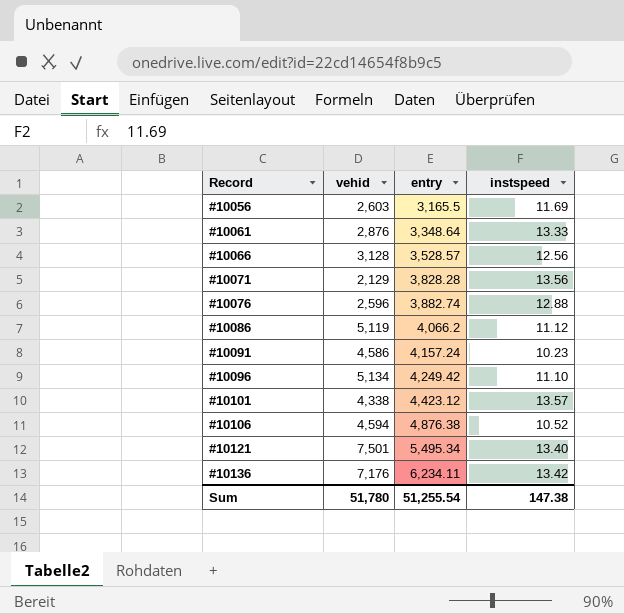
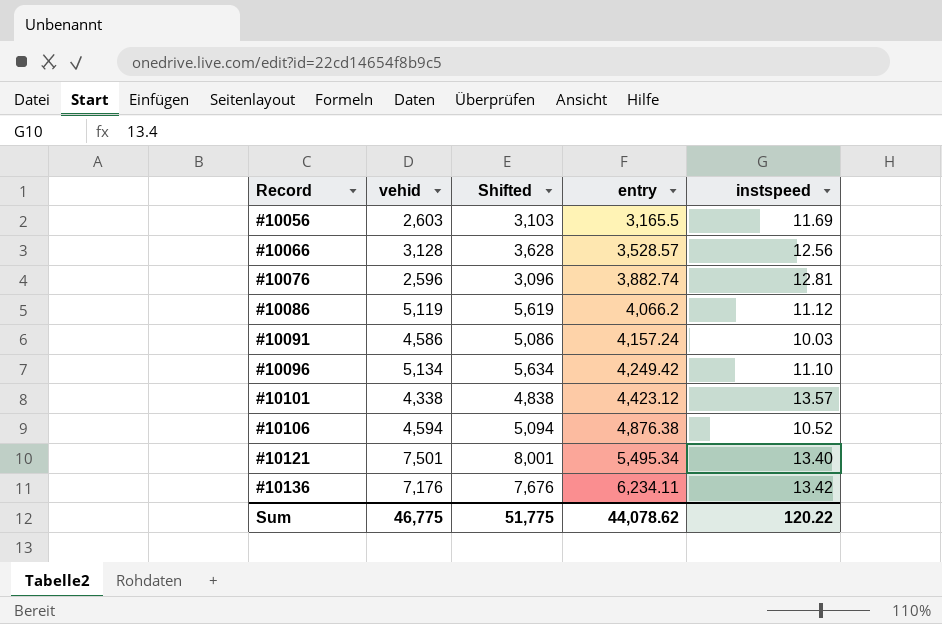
column Shifted | formula: none -> [vehid] + 500
row #10061: 2,876 | 3,348.64 | 13.33 -> none
row #10071: 2,129 | 3,828.28 | 13.56 -> none
#10076 | instspeed: 12.88 -> 12.81
#10091 | instspeed: 10.23 -> 10.03
Sum | vehid: 51,780 -> 46,775
Sum | entry: 51,255.54 -> 44,078.62
Sum | instspeed: 147.38 -> 120.22

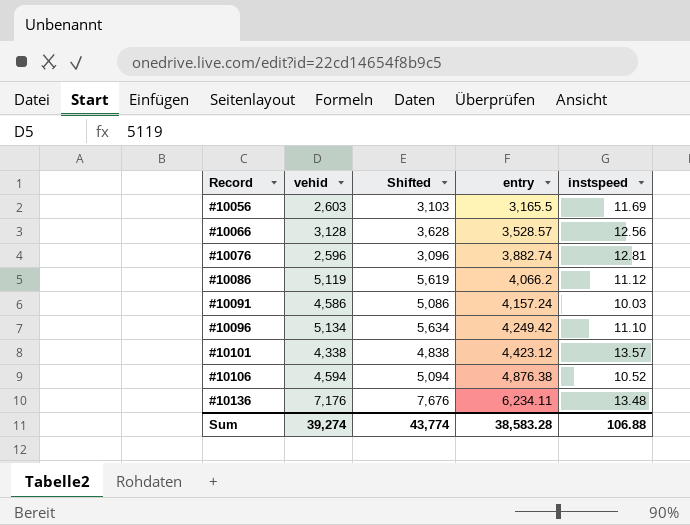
row #10121: 7,501 | 8,001 | 5,495.34 | 13.40 -> none
#10136 | instspeed: 13.42 -> 13.48
Sum | vehid: 46,775 -> 39,274
Sum | Shifted: 51,775 -> 43,774
Sum | entry: 44,078.62 -> 38,583.28
Sum | instspeed: 120.22 -> 106.88

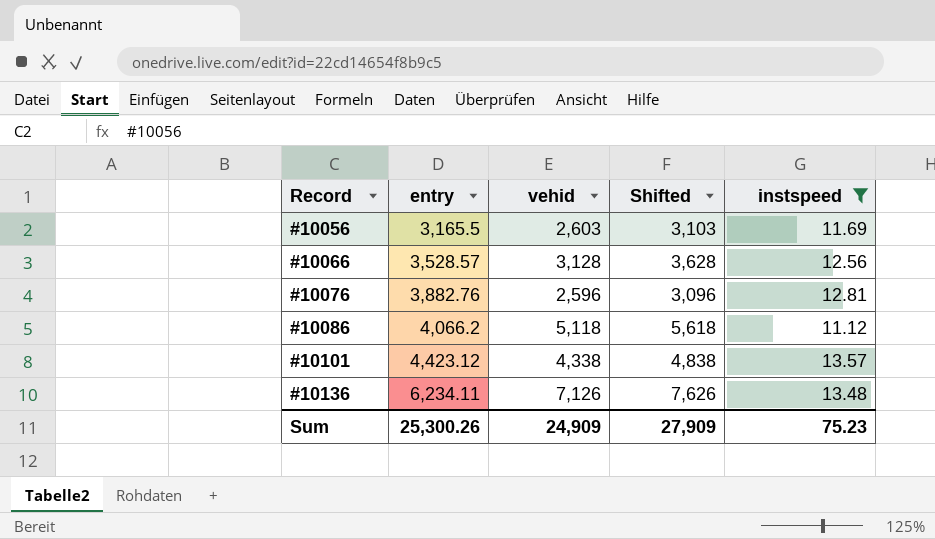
filter: none -> instspeed >= 11.12
column entry | position: 4 -> 2
#10076 | entry: 3,882.74 -> 3,882.76
#10086 | vehid: 5,119 -> 5,118
#10086 | Shifted: 5,619 -> 5,618
#10136 | vehid: 7,176 -> 7,126
#10136 | Shifted: 7,676 -> 7,626
Sum | entry: 38,583.28 -> 25,300.26
Sum | vehid: 39,274 -> 24,909
Sum | Shifted: 43,774 -> 27,909
Sum | instspeed: 106.88 -> 75.23

